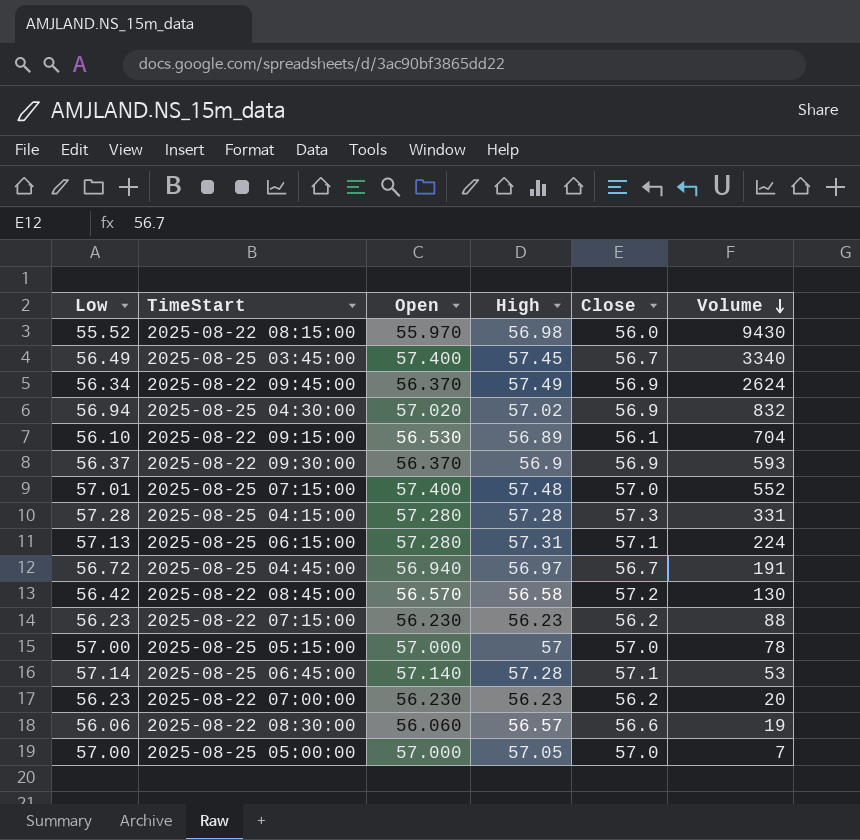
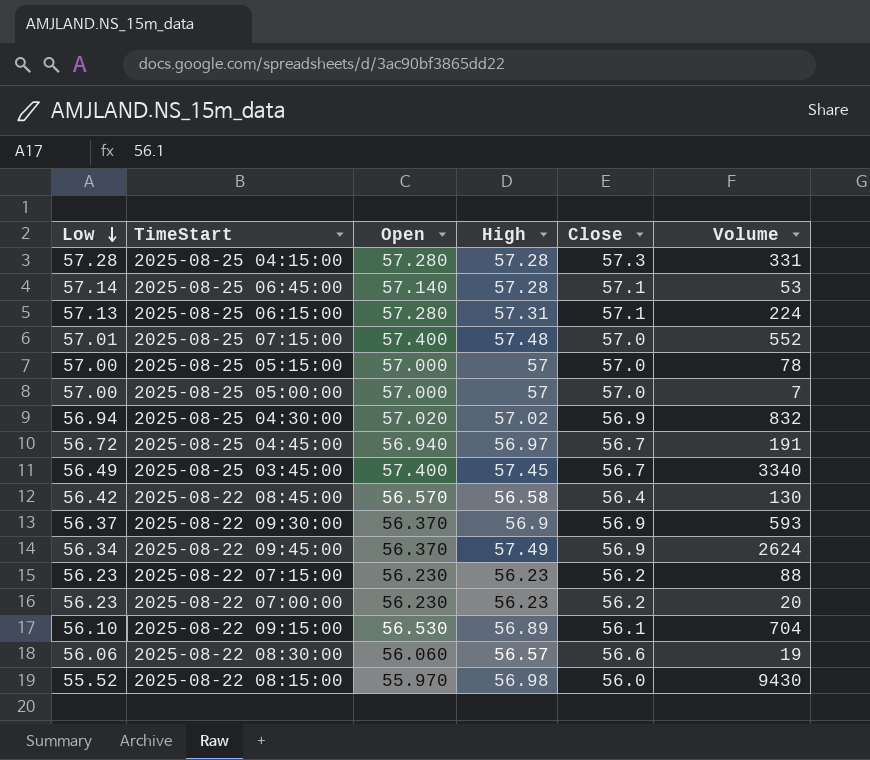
row order: Volume descending -> Low descending
2025-08-25 05:00:00 | High: 57.05 -> 57
2025-08-22 08:45:00 | Close: 57.2 -> 56.4

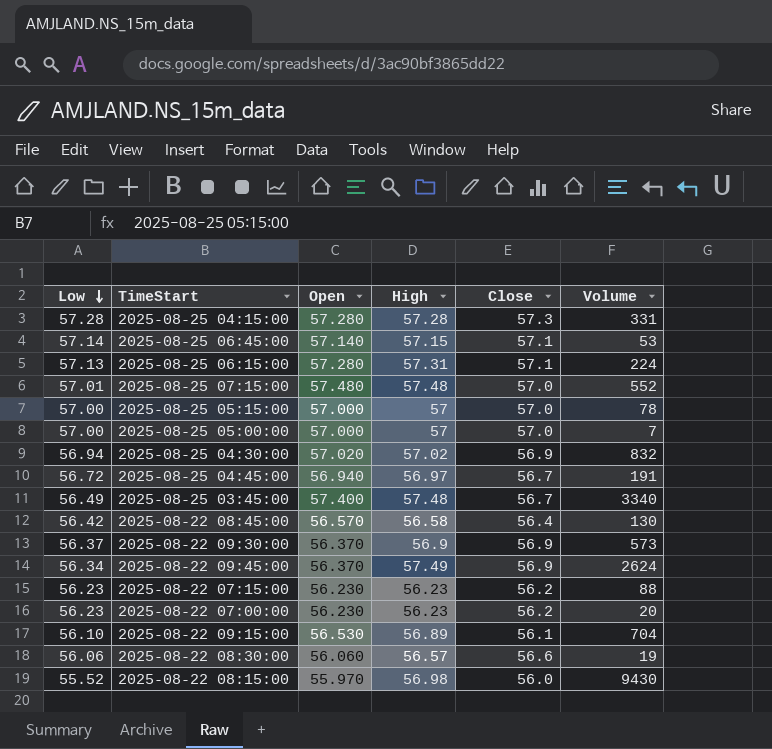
2025-08-25 06:45:00 | High: 57.28 -> 57.15
2025-08-25 07:15:00 | Open: 57.400 -> 57.480
2025-08-25 03:45:00 | High: 57.45 -> 57.48
2025-08-22 09:30:00 | Volume: 593 -> 573

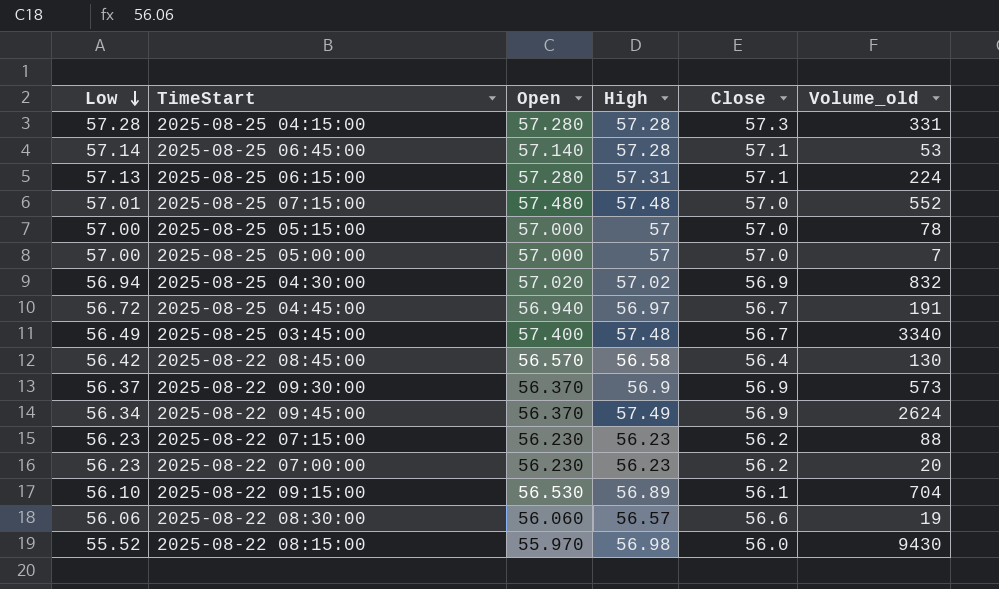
column name: Volume -> Volume_old
2025-08-25 06:45:00 | High: 57.15 -> 57.28

